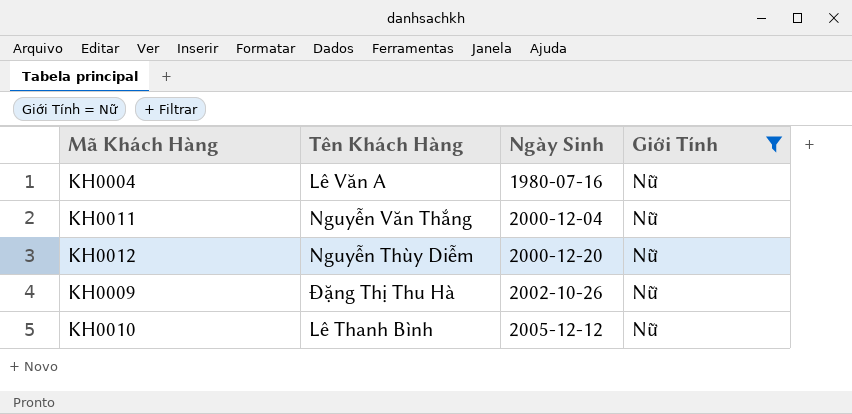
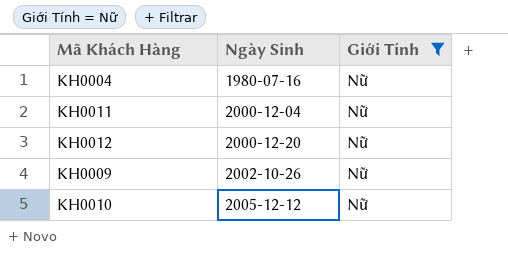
column Tên Khách Hàng | position: 2 -> none

